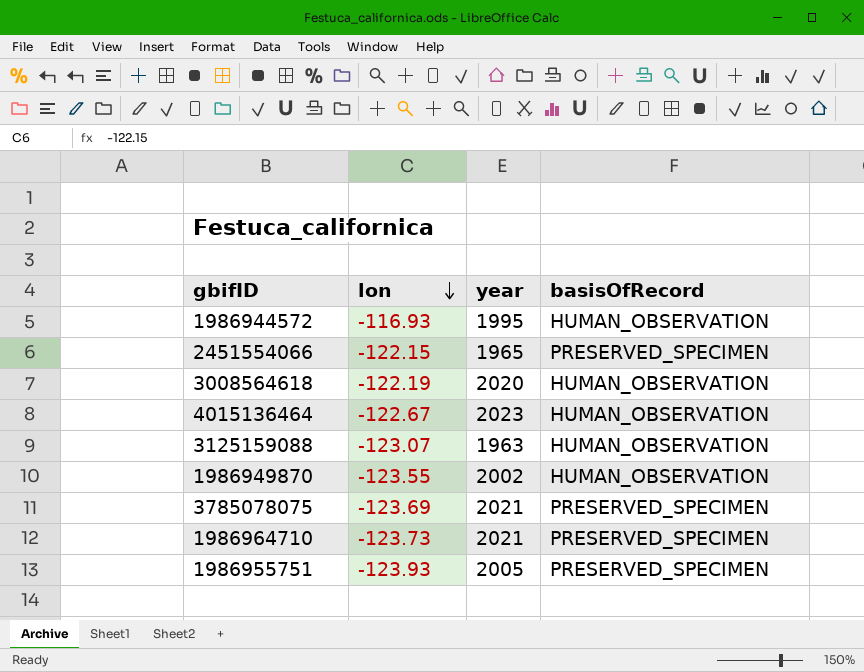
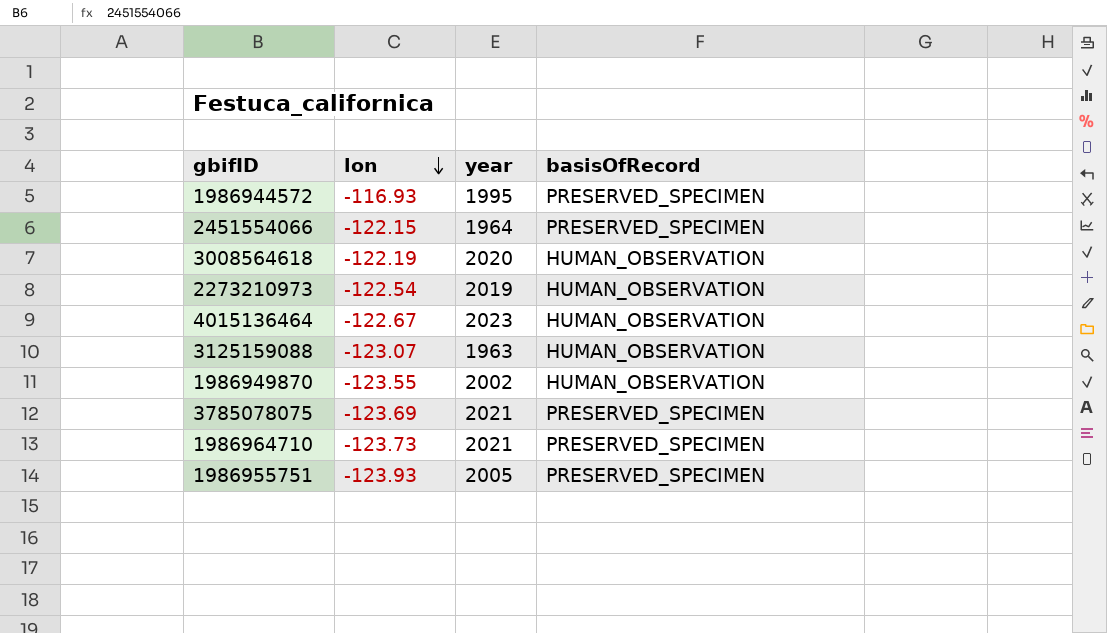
1986944572 | basisOfRecord: HUMAN_OBSERVATION -> PRESERVED_SPECIMEN
2451554066 | year: 1965 -> 1964
row 2273210973: none -> -122.54 | 2019 | HUMAN_OBSERVATION

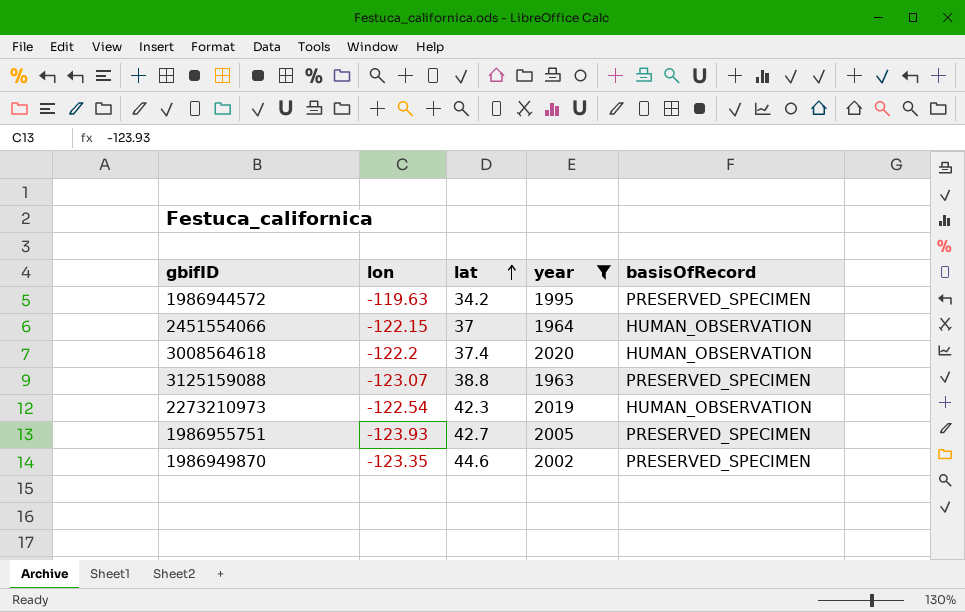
filter: none -> year <= 2020
row order: lon descending -> lat ascending
column lat | position: none -> 3
1986944572 | lon: -116.93 -> -119.63
2451554066 | basisOfRecord: PRESERVED_SPECIMEN -> HUMAN_OBSERVATION
3008564618 | lon: -122.19 -> -122.2
3125159088 | basisOfRecord: HUMAN_OBSERVATION -> PRESERVED_SPECIMEN
1986949870 | lon: -123.55 -> -123.35
1986949870 | basisOfRecord: HUMAN_OBSERVATION -> PRESERVED_SPECIMEN

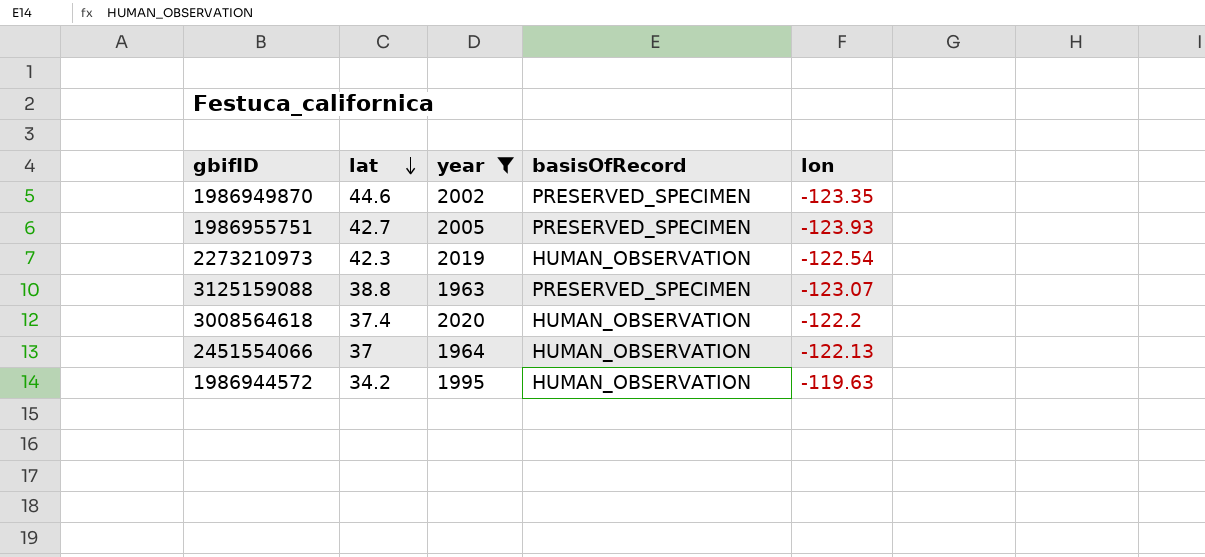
row order: lat ascending -> lat descending
column lon | position: 2 -> 5
2451554066 | lon: -122.15 -> -122.13
1986944572 | basisOfRecord: PRESERVED_SPECIMEN -> HUMAN_OBSERVATION

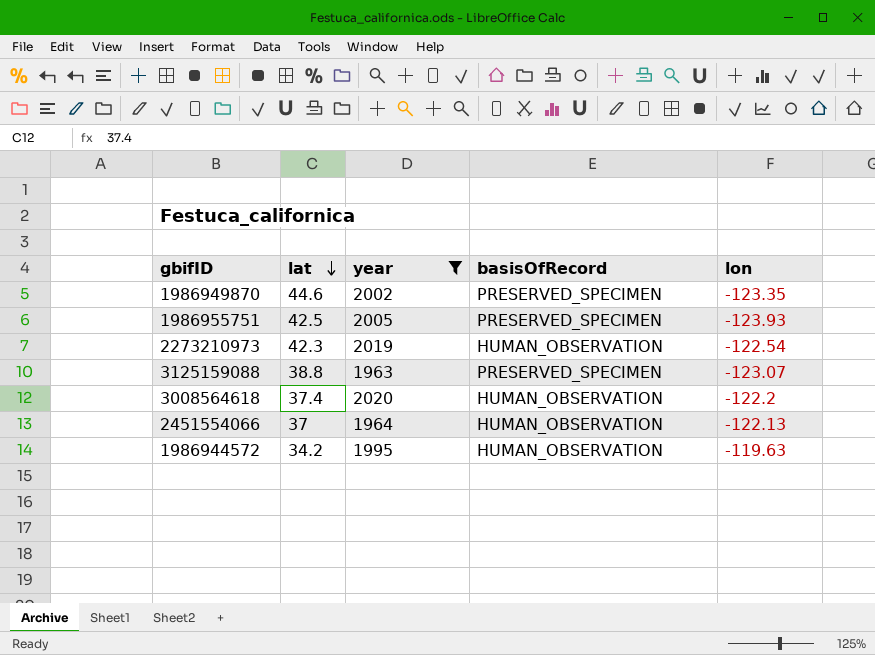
1986955751 | lat: 42.7 -> 42.5

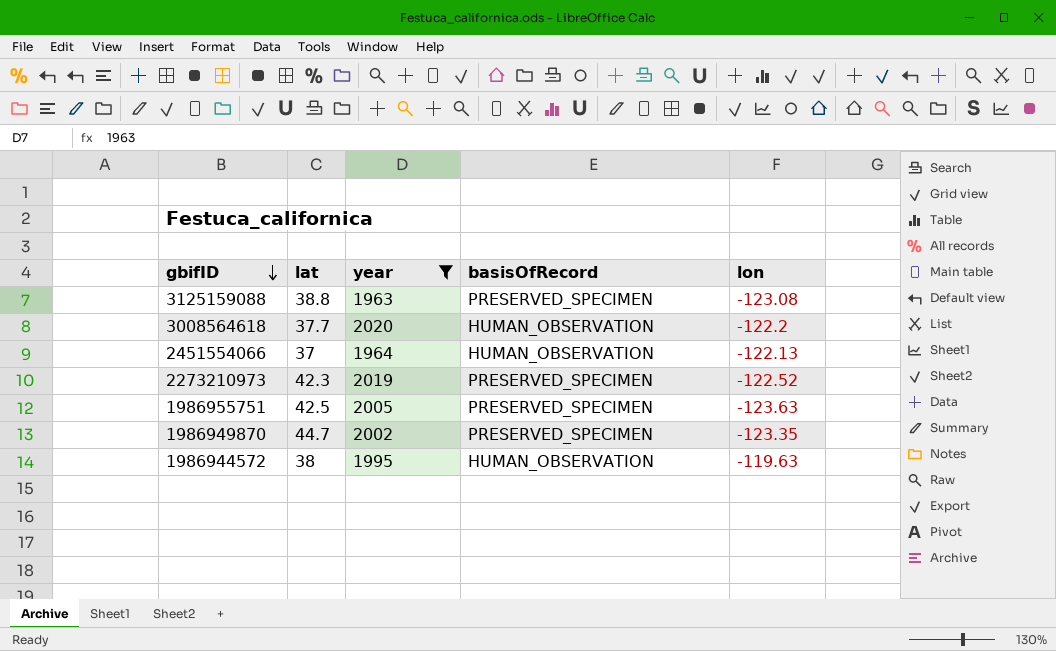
row order: lat descending -> gbifID descending
3125159088 | lon: -123.07 -> -123.08
3008564618 | lat: 37.4 -> 37.7
2273210973 | basisOfRecord: HUMAN_OBSERVATION -> PRESERVED_SPECIMEN
2273210973 | lon: -122.54 -> -122.52
1986955751 | lon: -123.93 -> -123.63
1986949870 | lat: 44.6 -> 44.7
1986944572 | lat: 34.2 -> 38

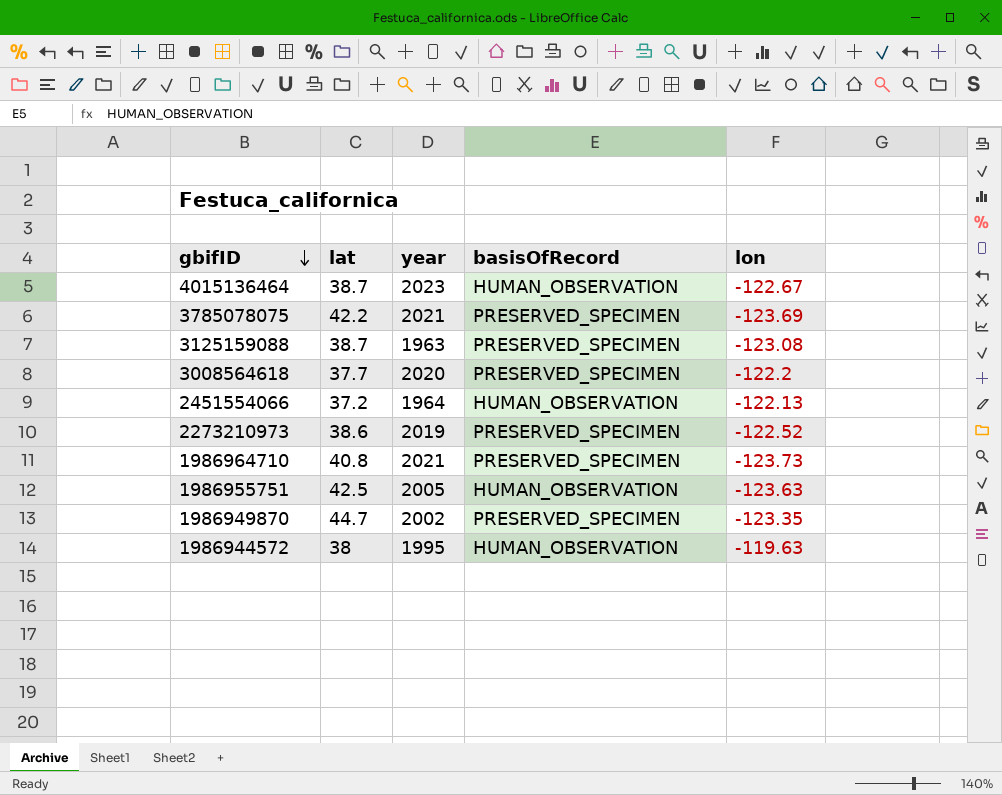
filter: year <= 2020 -> none
3125159088 | lat: 38.8 -> 38.7
3008564618 | basisOfRecord: HUMAN_OBSERVATION -> PRESERVED_SPECIMEN
2451554066 | lat: 37 -> 37.2
2273210973 | lat: 42.3 -> 38.6
1986955751 | basisOfRecord: PRESERVED_SPECIMEN -> HUMAN_OBSERVATION

